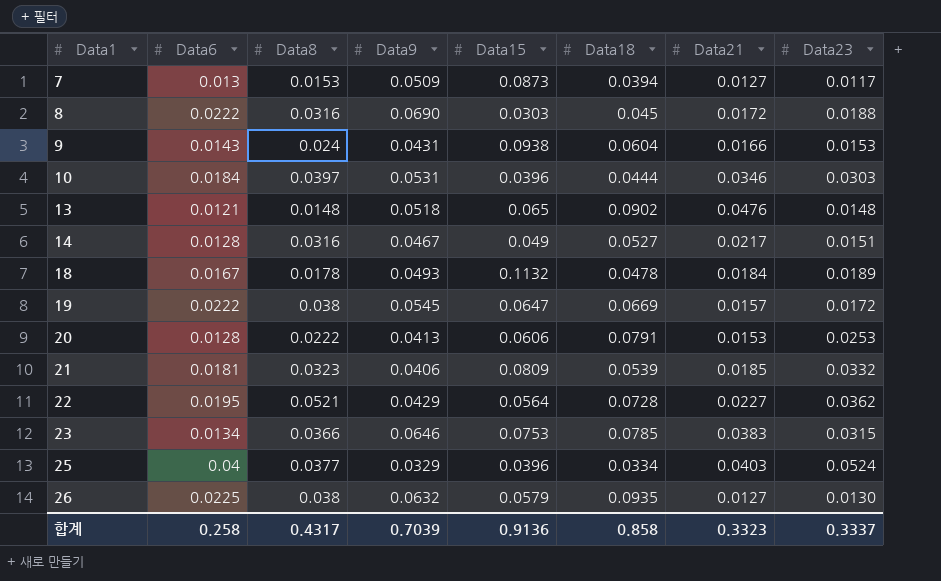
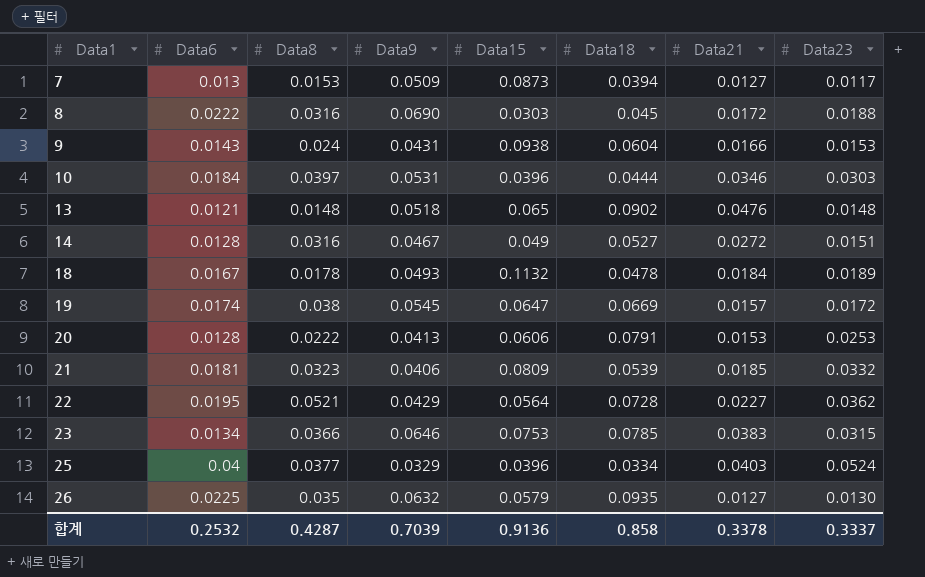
14 | Data21: 0.0217 -> 0.0272
19 | Data6: 0.0222 -> 0.0174
26 | Data8: 0.038 -> 0.035
합계 | Data6: 0.258 -> 0.2532
합계 | Data8: 0.4317 -> 0.4287
합계 | Data21: 0.3323 -> 0.3378

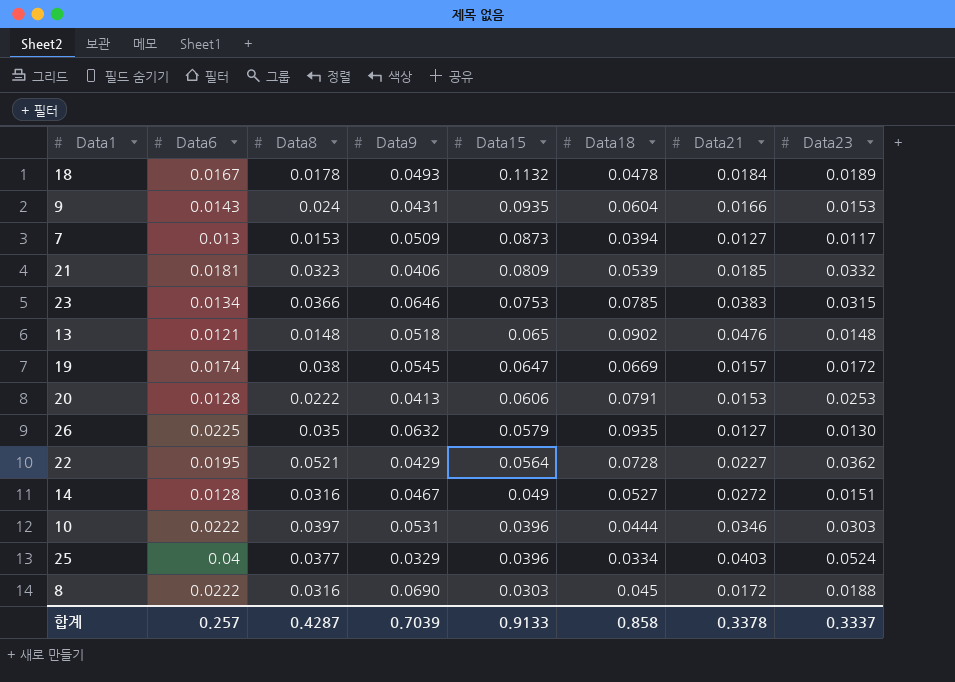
row order: Data1 ascending -> Data15 descending
9 | Data15: 0.0938 -> 0.0935
10 | Data6: 0.0184 -> 0.0222
합계 | Data6: 0.2532 -> 0.257
합계 | Data15: 0.9136 -> 0.9133

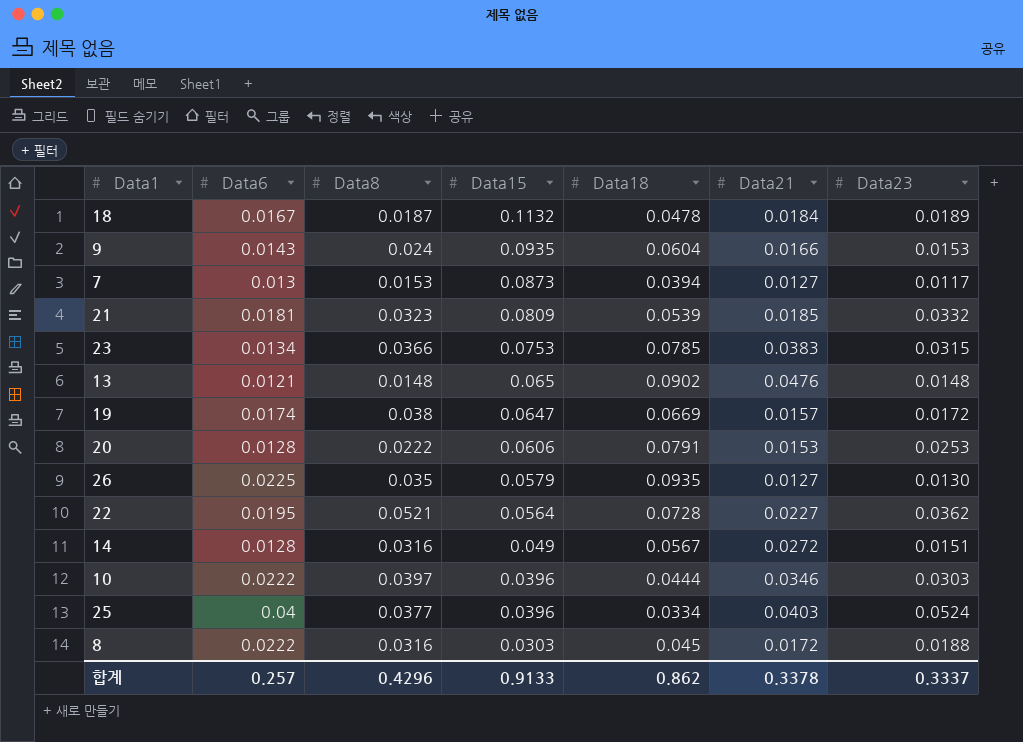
column Data9 | position: 4 -> none
18 | Data8: 0.0178 -> 0.0187
14 | Data18: 0.0527 -> 0.0567
합계 | Data8: 0.4287 -> 0.4296
합계 | Data18: 0.858 -> 0.862

